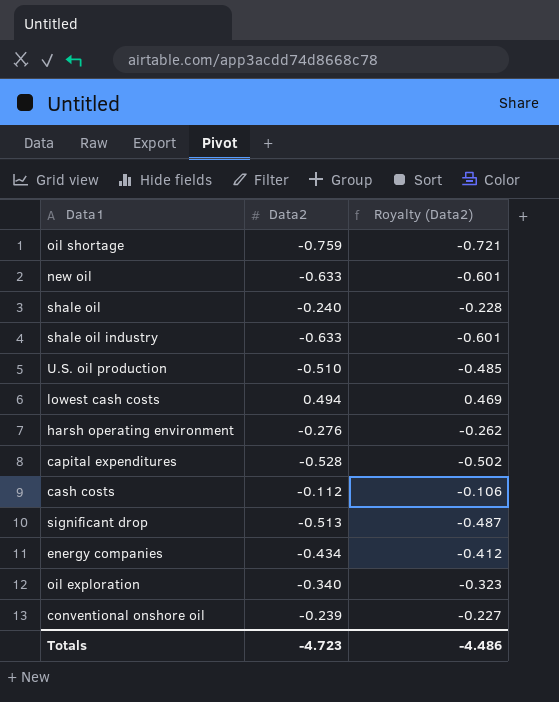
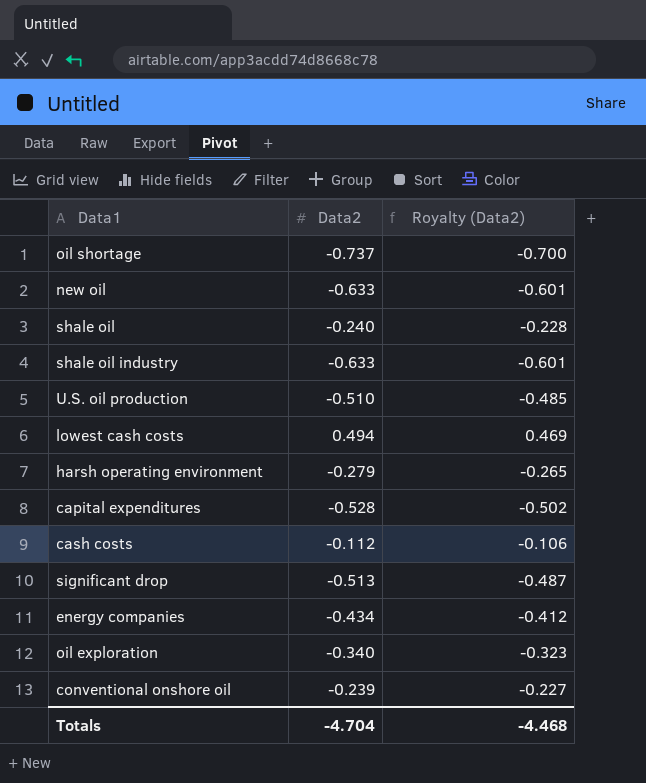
oil shortage | Data2: -0.759 -> -0.737
oil shortage | Royalty (Data2): -0.721 -> -0.700
harsh operating environment | Data2: -0.276 -> -0.279
harsh operating environment | Royalty (Data2): -0.262 -> -0.265
Totals | Data2: -4.723 -> -4.704
Totals | Royalty (Data2): -4.486 -> -4.468

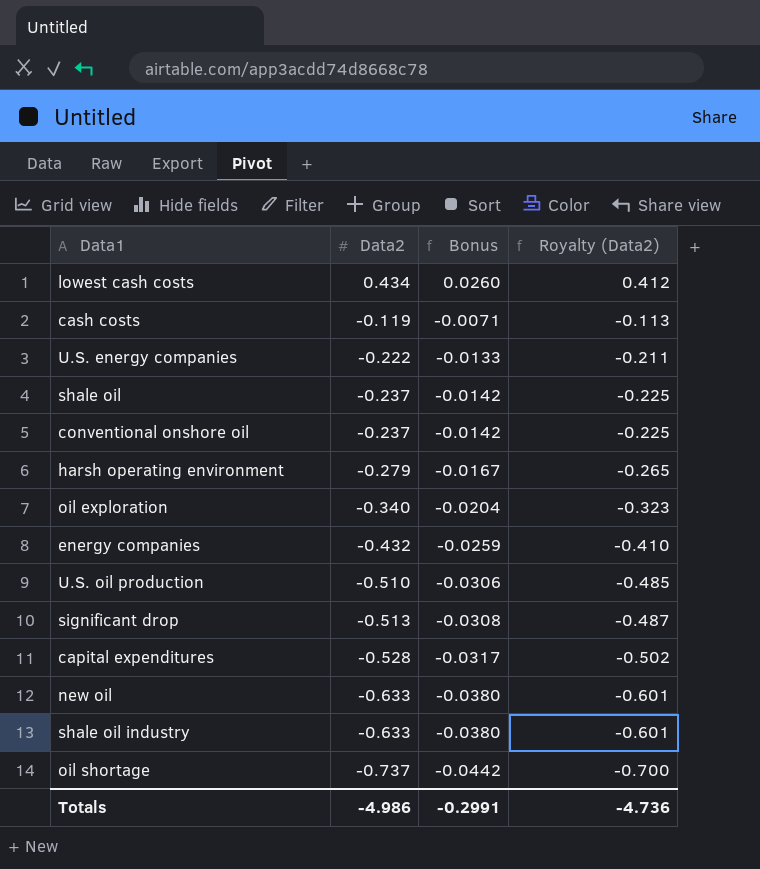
row order: none -> Data2 descending
column Bonus | formula: none -> [Data2] * 0.06
lowest cash costs | Data2: 0.494 -> 0.434
lowest cash costs | Royalty (Data2): 0.469 -> 0.412
cash costs | Data2: -0.112 -> -0.119
cash costs | Royalty (Data2): -0.106 -> -0.113
row U.S. energy companies: none -> -0.222 | -0.0133 | -0.211
shale oil | Data2: -0.240 -> -0.237
shale oil | Royalty (Data2): -0.228 -> -0.225
conventional onshore oil | Data2: -0.239 -> -0.237
conventional onshore oil | Royalty (Data2): -0.227 -> -0.225
energy companies | Data2: -0.434 -> -0.432
energy companies | Royalty (Data2): -0.412 -> -0.410
Totals | Data2: -4.704 -> -4.986
Totals | Royalty (Data2): -4.468 -> -4.736

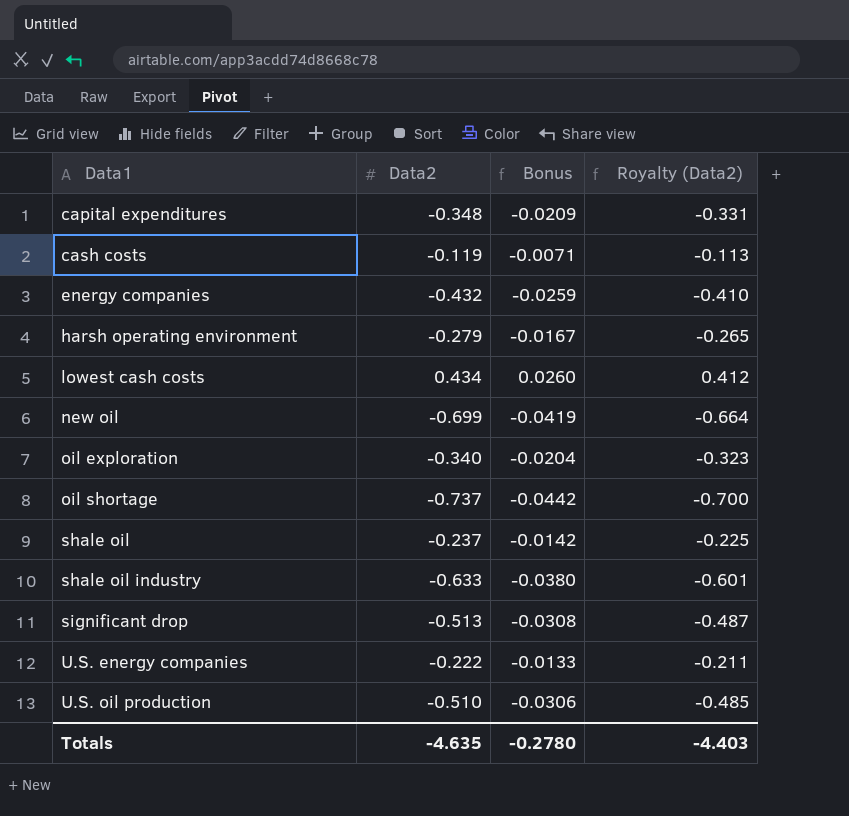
row order: Data2 descending -> Data1 ascending
row conventional onshore oil: -0.237 | -0.0142 | -0.225 -> none
capital expenditures | Data2: -0.528 -> -0.348
capital expenditures | Bonus: -0.0317 -> -0.0209
capital expenditures | Royalty (Data2): -0.502 -> -0.331
new oil | Data2: -0.633 -> -0.699
new oil | Bonus: -0.0380 -> -0.0419
new oil | Royalty (Data2): -0.601 -> -0.664
Totals | Data2: -4.986 -> -4.635
Totals | Bonus: -0.2991 -> -0.2780
Totals | Royalty (Data2): -4.736 -> -4.403

